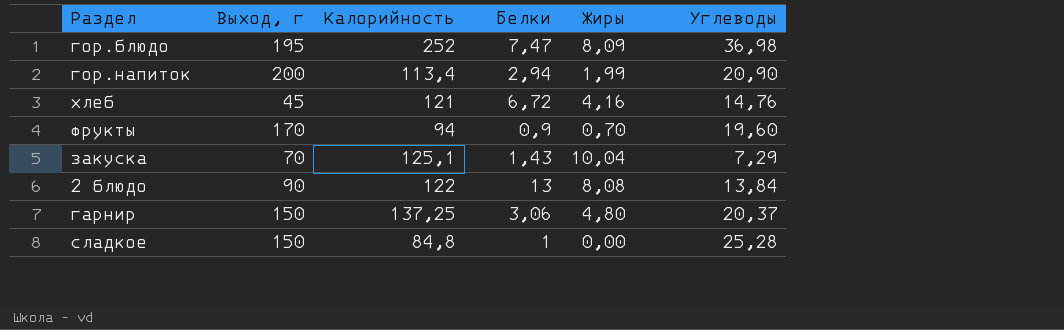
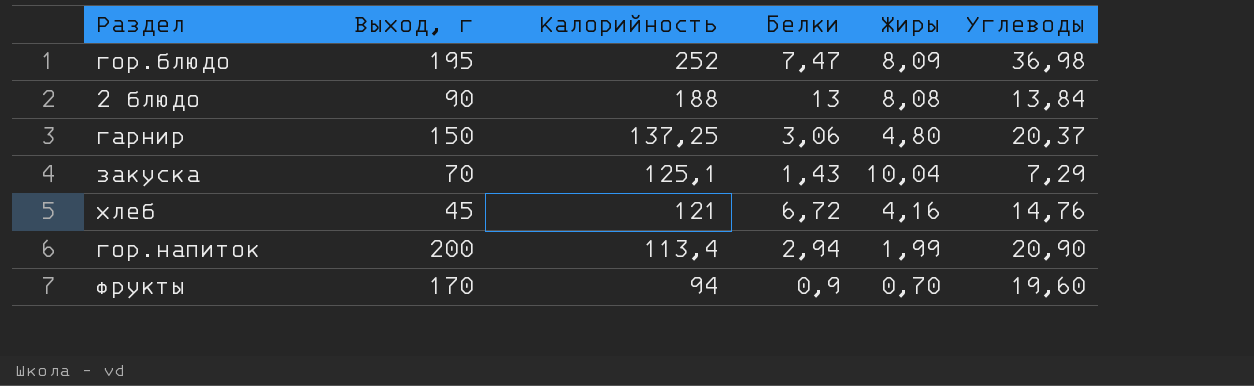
row order: none -> Калорийность descending
row сладкое: 150 | 84,8 | 1 | 0,00 | 25,28 -> none
2 блюдо | Калорийность: 122 -> 188

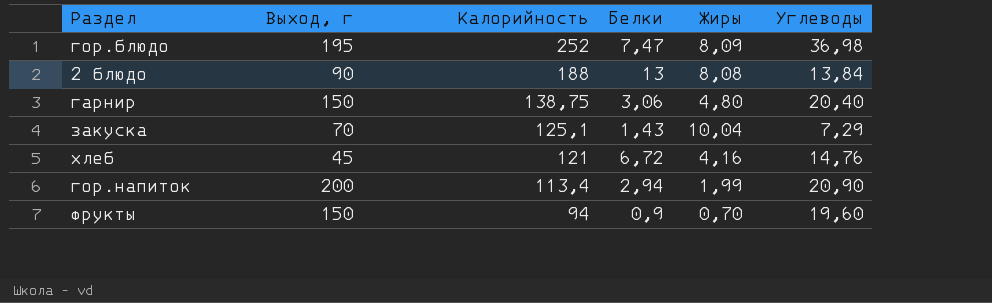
гарнир | Калорийность: 137,25 -> 138,75
гарнир | Углеводы: 20,37 -> 20,40
фрукты | Выход, г: 170 -> 150

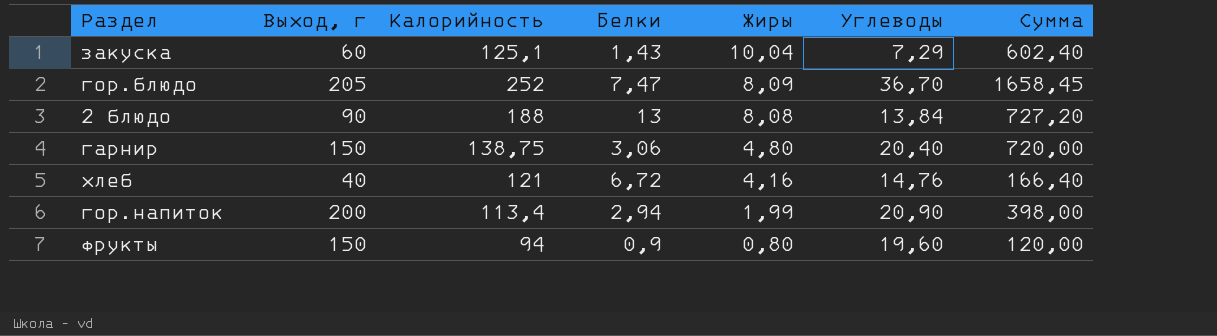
row order: Калорийность descending -> Жиры descending
column Сумма | formula: none -> [Выход, г] * [Жиры]
закуска | Выход, г: 70 -> 60
гор.блюдо | Выход, г: 195 -> 205
гор.блюдо | Углеводы: 36,98 -> 36,70
хлеб | Выход, г: 45 -> 40
фрукты | Жиры: 0,70 -> 0,80

